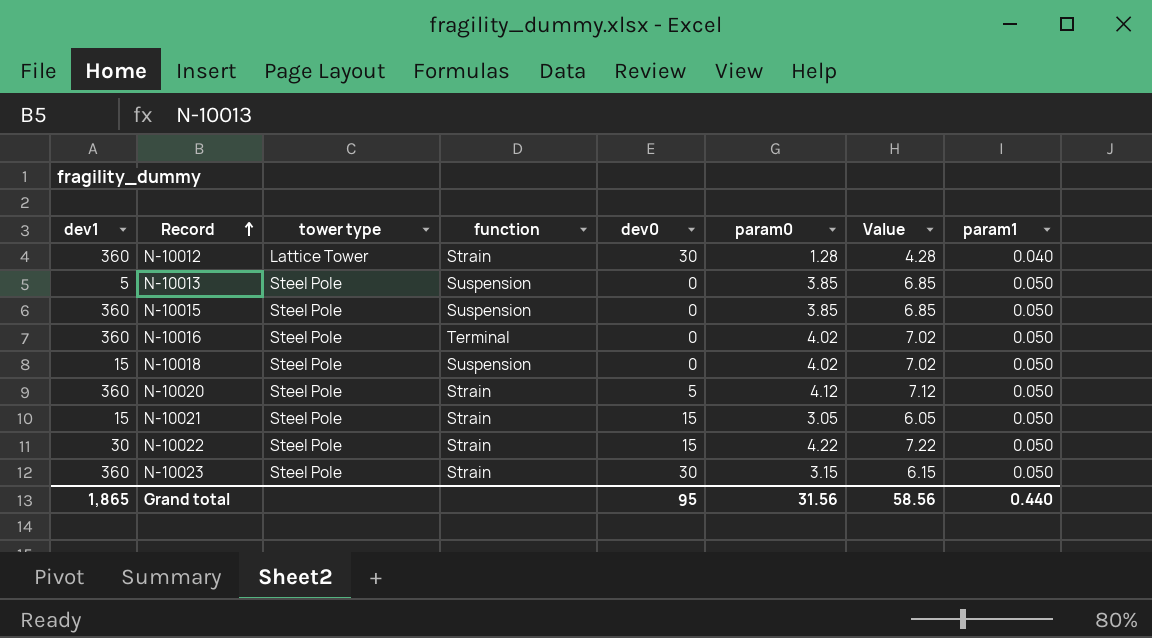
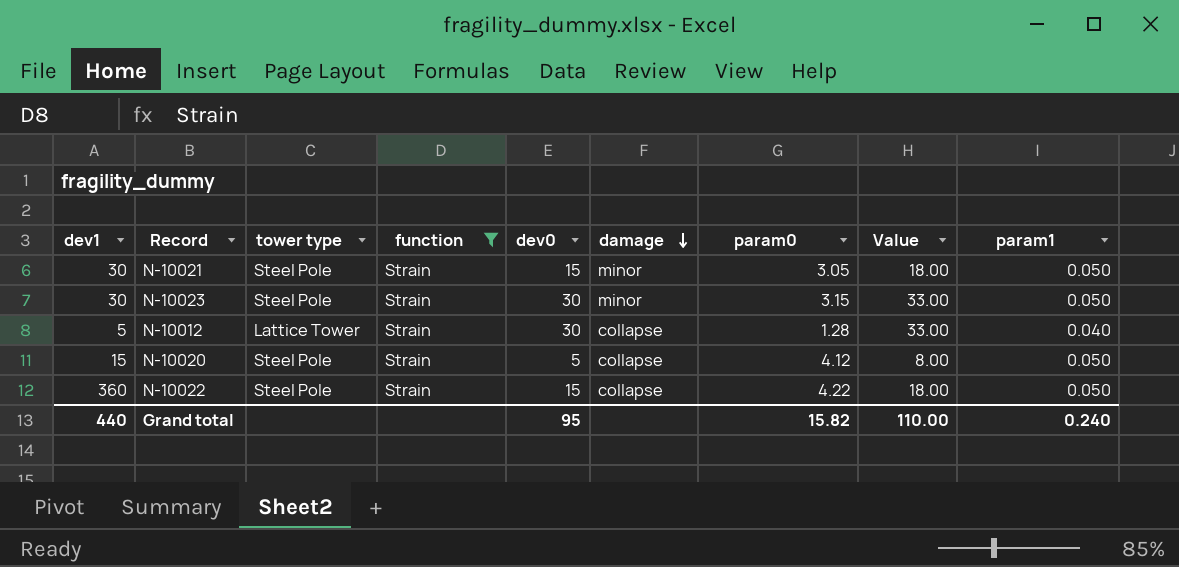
filter: none -> function = Strain
row order: Record ascending -> damage descending
column damage | position: none -> 6
column Value | formula: [param0] + 3 -> [dev0] + 3
N-10021 | dev1: 15 -> 30
N-10023 | dev1: 360 -> 30
N-10012 | dev1: 360 -> 5
N-10020 | dev1: 360 -> 15
N-10022 | dev1: 30 -> 360
Grand total | dev1: 1,865 -> 440
Grand total | param0: 31.56 -> 15.82
Grand total | Value: 58.56 -> 110.00
Grand total | param1: 0.440 -> 0.240

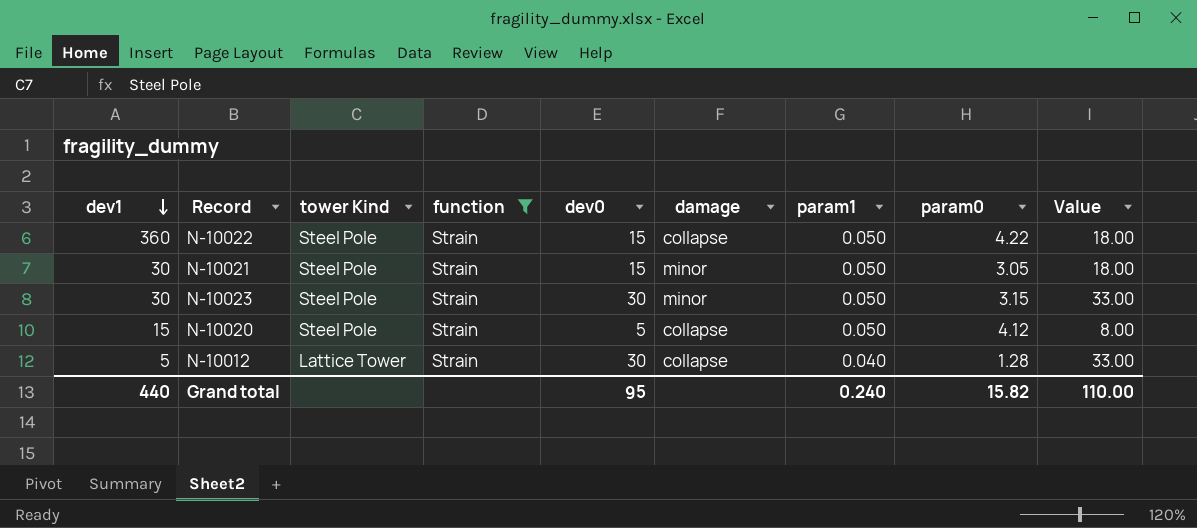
row order: damage descending -> dev1 descending
column name: tower type -> tower Kind
column param1 | position: 9 -> 7

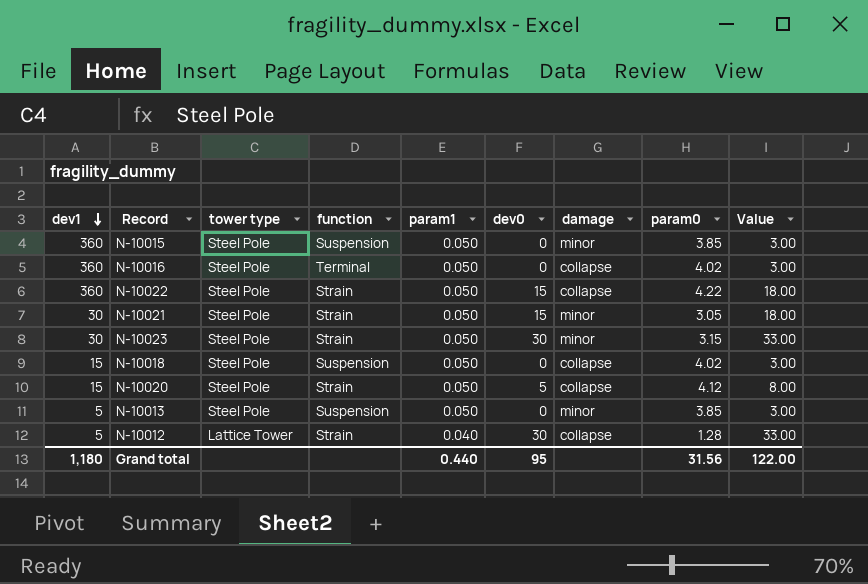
filter: function = Strain -> none
column name: tower Kind -> tower type
column param1 | position: 7 -> 5
Grand total | dev1: 440 -> 1,180
Grand total | param1: 0.240 -> 0.440
Grand total | param0: 15.82 -> 31.56
Grand total | Value: 110.00 -> 122.00

